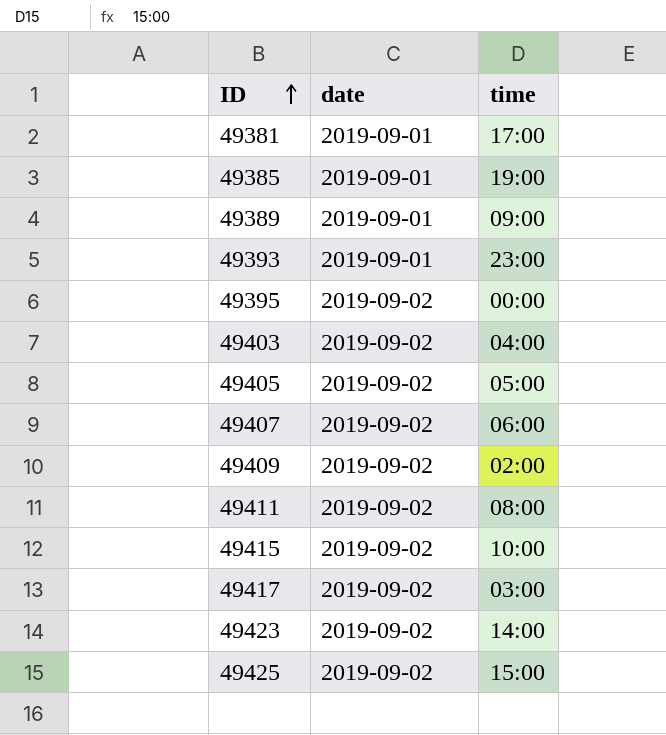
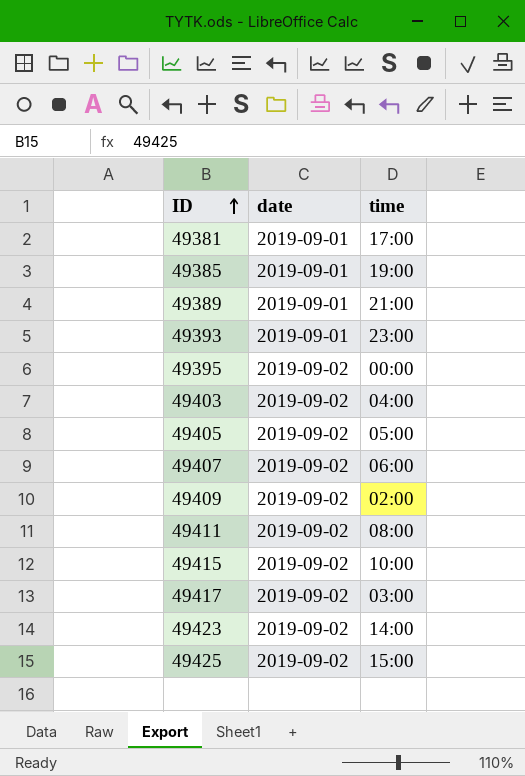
49389 | time: 09:00 -> 21:00

